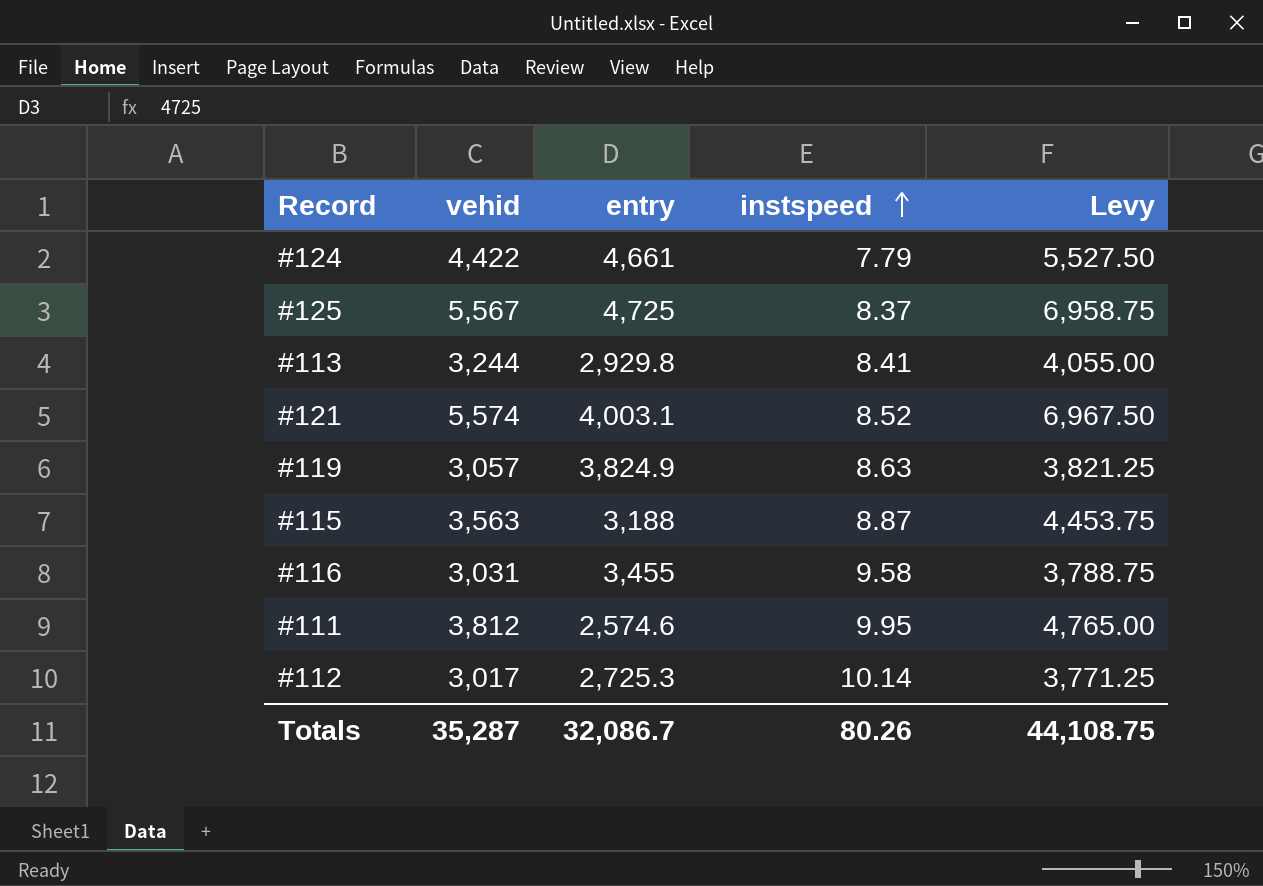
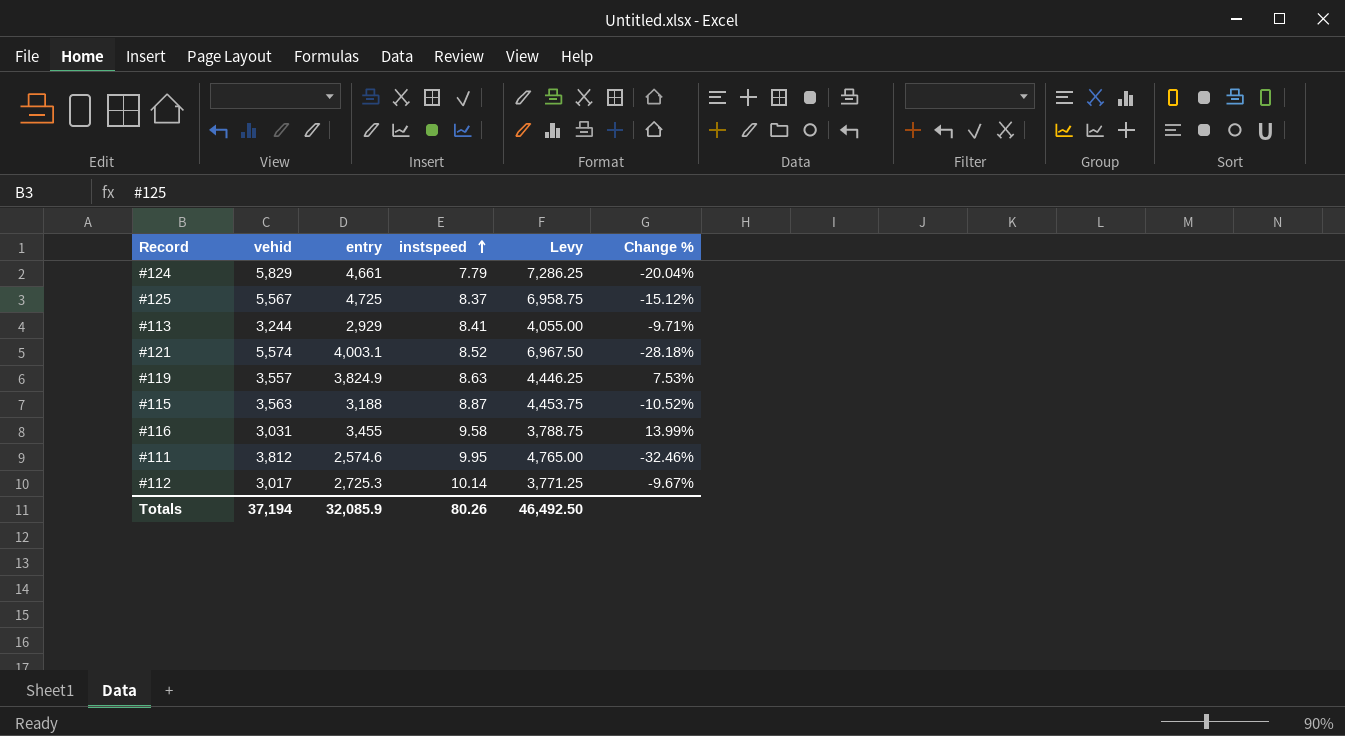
column Change % | formula: none -> ([entry] - [vehid]) / [vehid]
#124 | vehid: 4,422 -> 5,829
#124 | Levy: 5,527.50 -> 7,286.25
#113 | entry: 2,929.8 -> 2,929
#119 | vehid: 3,057 -> 3,557
#119 | Levy: 3,821.25 -> 4,446.25
Totals | vehid: 35,287 -> 37,194
Totals | entry: 32,086.7 -> 32,085.9
Totals | Levy: 44,108.75 -> 46,492.50

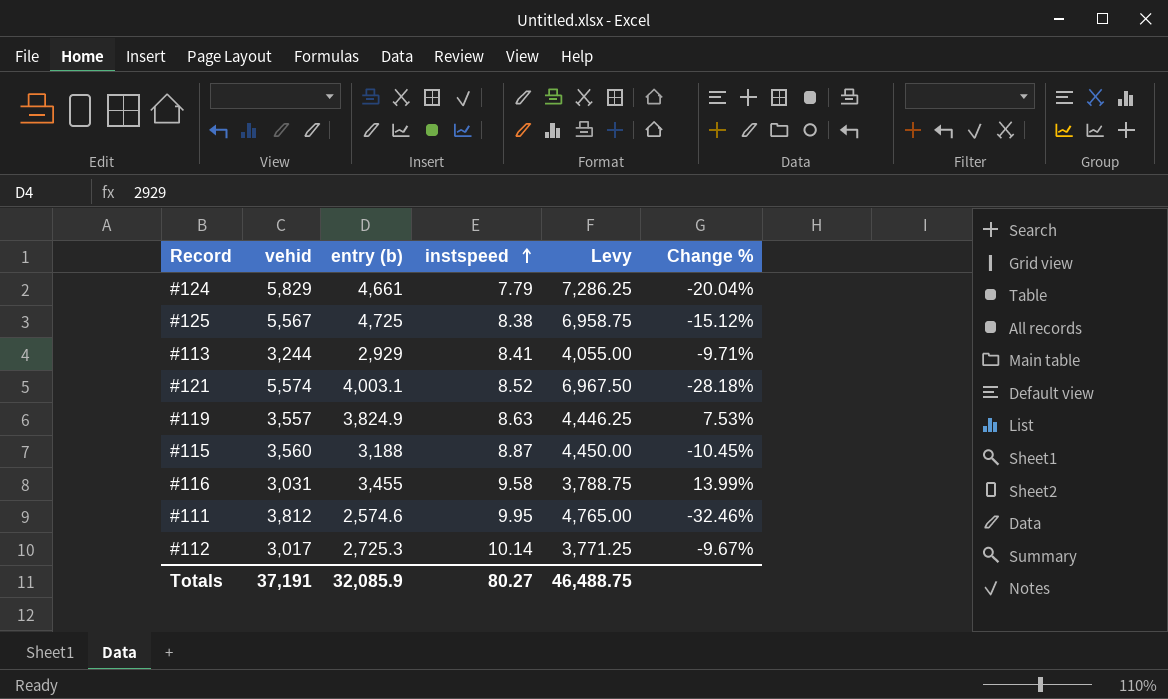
column name: entry -> entry (b)
#125 | instspeed: 8.37 -> 8.38
#115 | vehid: 3,563 -> 3,560
#115 | Levy: 4,453.75 -> 4,450.00
#115 | Change %: -10.52% -> -10.45%
Totals | vehid: 37,194 -> 37,191
Totals | instspeed: 80.26 -> 80.27
Totals | Levy: 46,492.50 -> 46,488.75

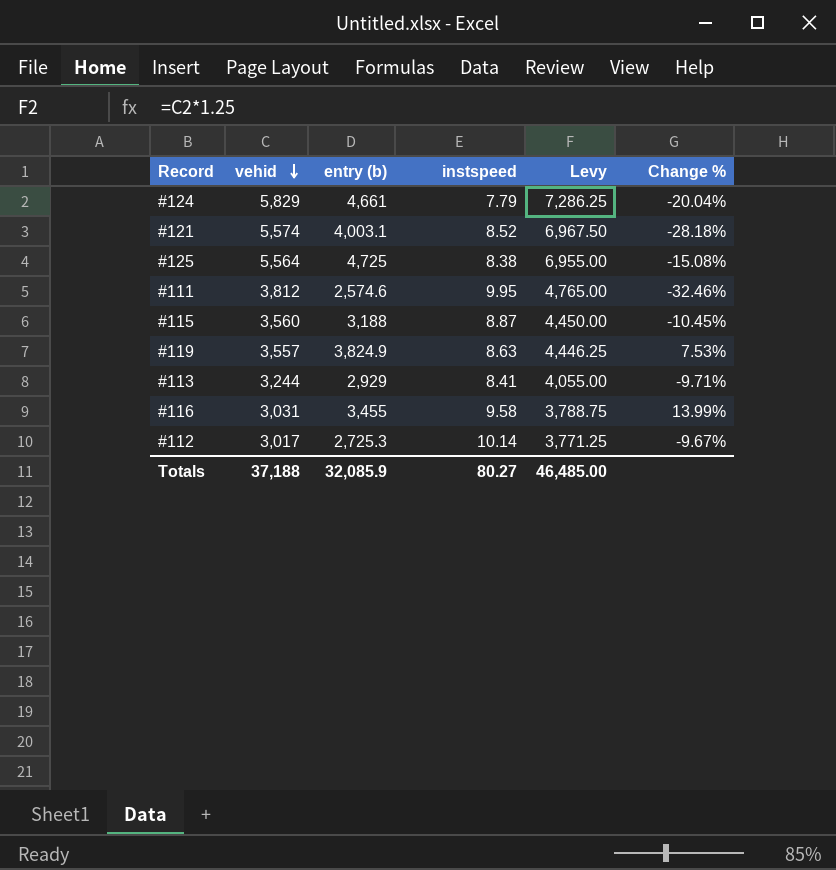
row order: instspeed ascending -> vehid descending
#125 | vehid: 5,567 -> 5,564
#125 | Levy: 6,958.75 -> 6,955.00
#125 | Change %: -15.12% -> -15.08%
Totals | vehid: 37,191 -> 37,188
Totals | Levy: 46,488.75 -> 46,485.00

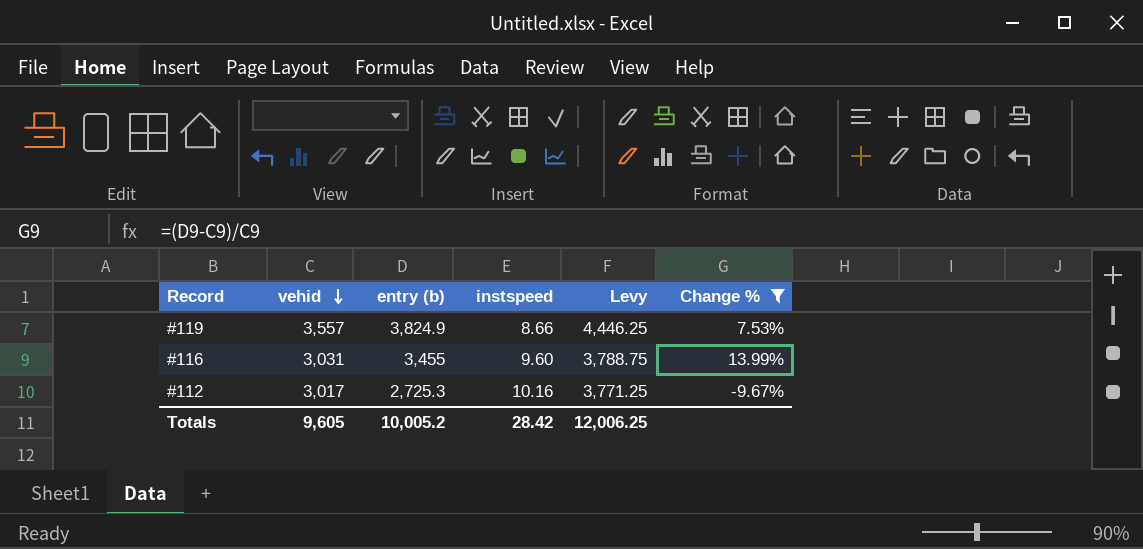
filter: none -> Change % >= -9.67%
#119 | instspeed: 8.63 -> 8.66
#116 | instspeed: 9.58 -> 9.60
#112 | instspeed: 10.14 -> 10.16
Totals | vehid: 37,188 -> 9,605
Totals | entry (b): 32,085.9 -> 10,005.2
Totals | instspeed: 80.27 -> 28.42
Totals | Levy: 46,485.00 -> 12,006.25

